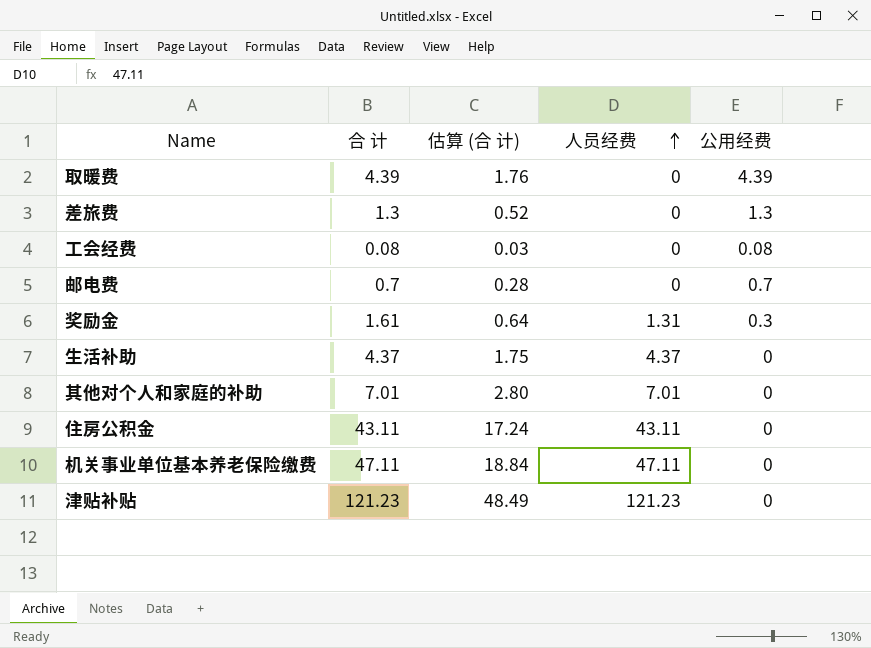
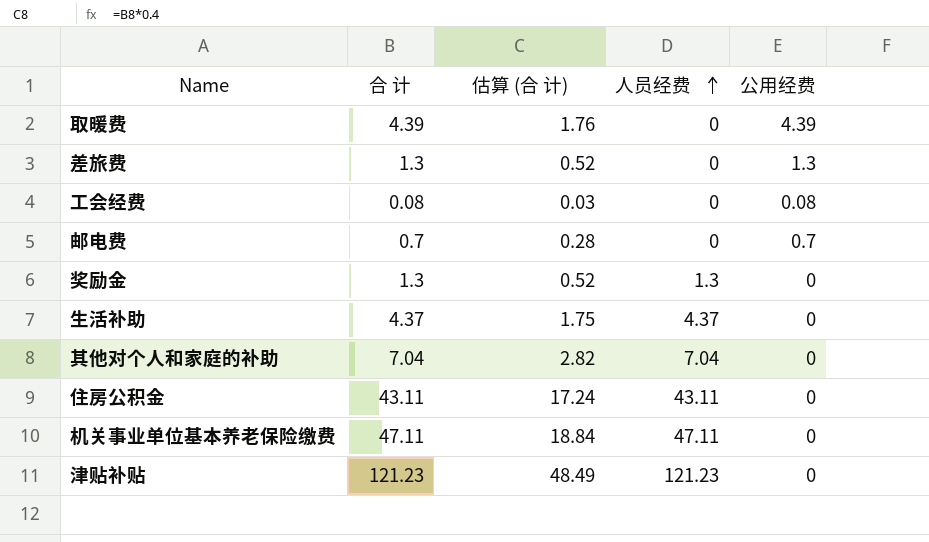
奖励金 | 合 计: 1.61 -> 1.3
奖励金 | 估算 (合 计): 0.64 -> 0.52
奖励金 | 人员经费: 1.31 -> 1.3
奖励金 | 公用经费: 0.3 -> 0
其他对个人和家庭的补助 | 合 计: 7.01 -> 7.04
其他对个人和家庭的补助 | 估算 (合 计): 2.80 -> 2.82
其他对个人和家庭的补助 | 人员经费: 7.01 -> 7.04

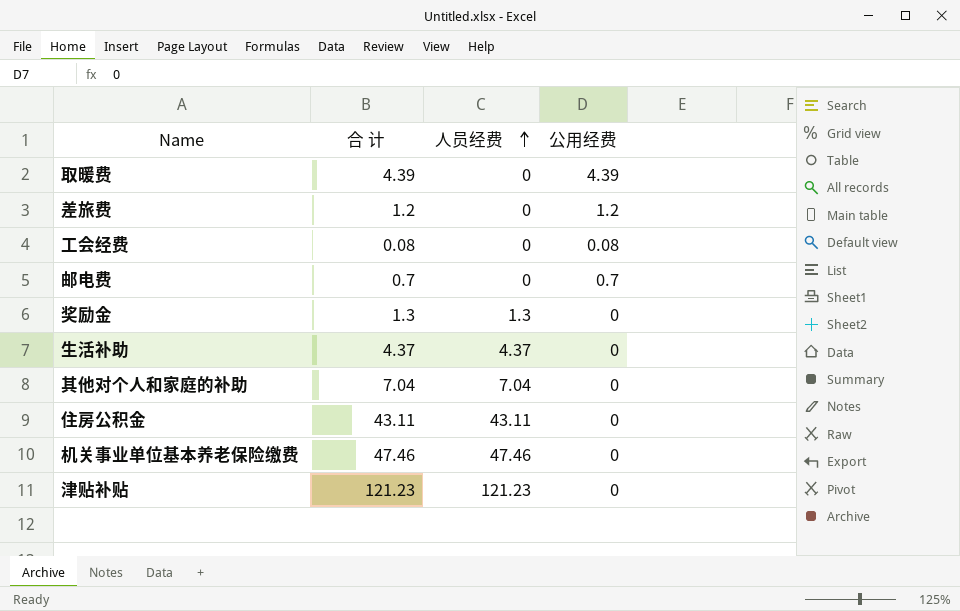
column 估算 (合 计) | formula: [合 计] * 0.4 -> none
差旅费 | 合 计: 1.3 -> 1.2
差旅费 | 公用经费: 1.3 -> 1.2
机关事业单位基本养老保险缴费 | 合 计: 47.11 -> 47.46
机关事业单位基本养老保险缴费 | 人员经费: 47.11 -> 47.46

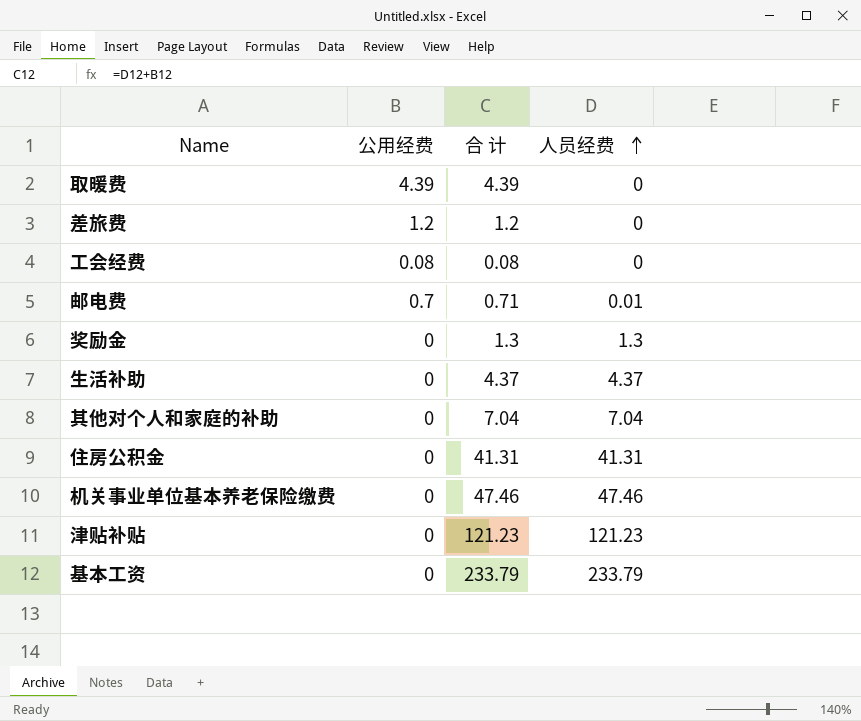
column 公用经费 | position: 4 -> 2
邮电费 | 合 计: 0.7 -> 0.71
邮电费 | 人员经费: 0 -> 0.01
住房公积金 | 合 计: 43.11 -> 41.31
住房公积金 | 人员经费: 43.11 -> 41.31
row 基本工资: none -> 0 | 233.79 | 233.79

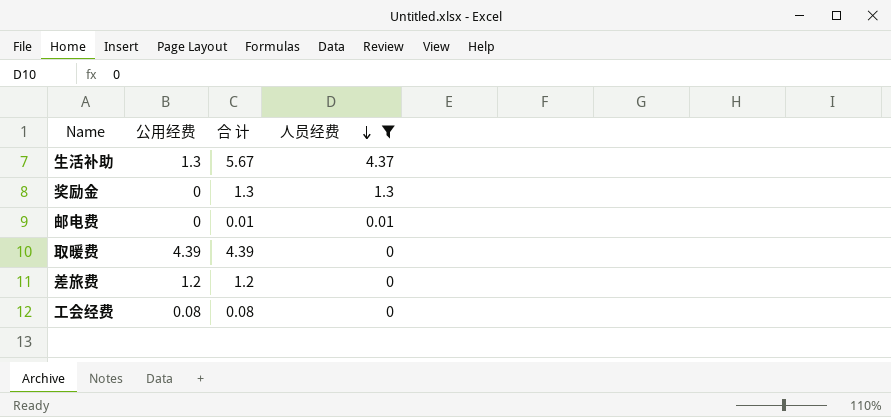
filter: none -> 人员经费 <= 4.37
row order: 人员经费 ascending -> 人员经费 descending
生活补助 | 公用经费: 0 -> 1.3
生活补助 | 合 计: 4.37 -> 5.67
邮电费 | 公用经费: 0.7 -> 0
邮电费 | 合 计: 0.71 -> 0.01

